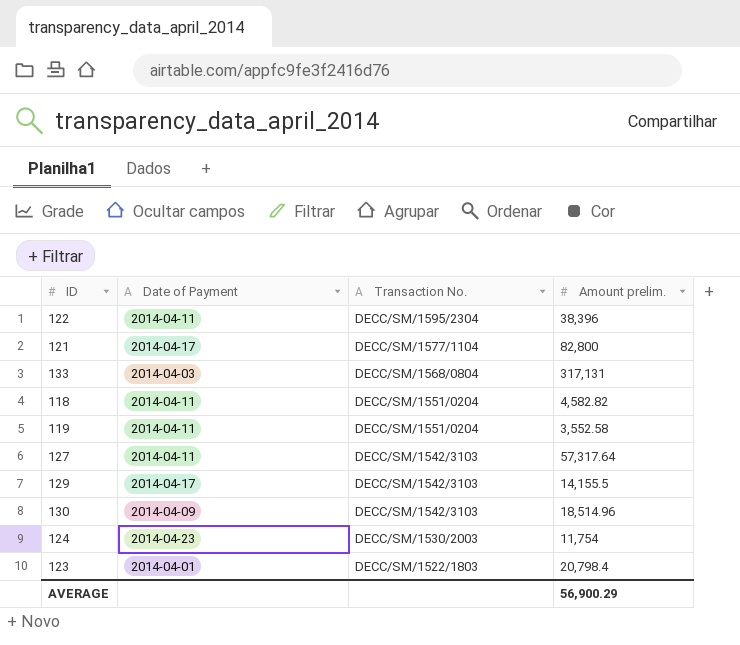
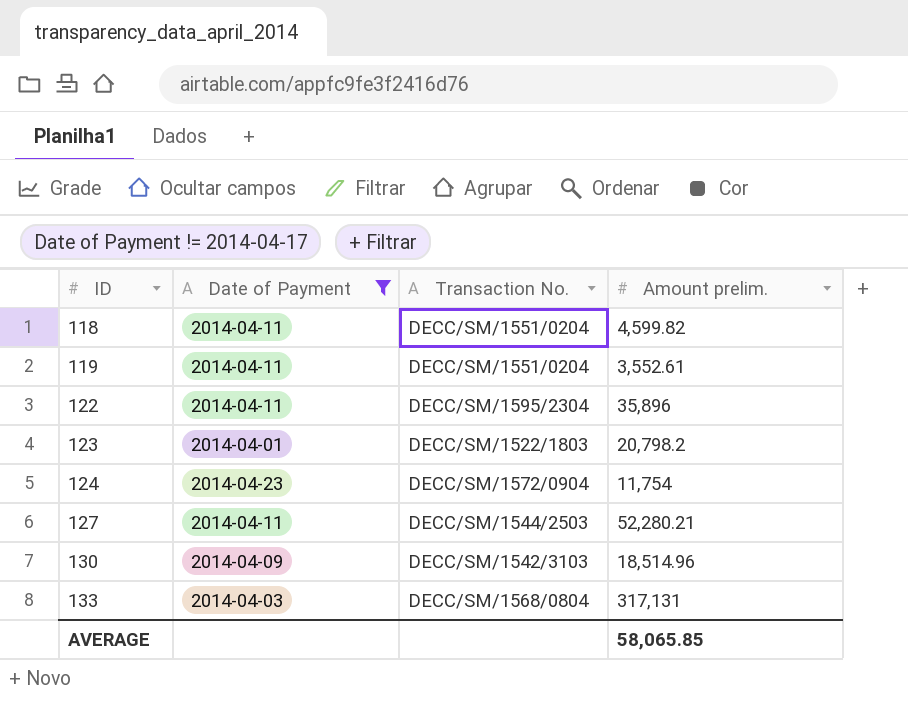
filter: none -> Date of Payment != 2014-04-17
row order: Transaction No. descending -> ID ascending
118 | Amount prelim.: 4,582.82 -> 4,599.82
119 | Amount prelim.: 3,552.58 -> 3,552.61
122 | Amount prelim.: 38,396 -> 35,896
123 | Amount prelim.: 20,798.4 -> 20,798.2
124 | Transaction No.: DECC/SM/1530/2003 -> DECC/SM/1572/0904
127 | Transaction No.: DECC/SM/1542/3103 -> DECC/SM/1544/2503
127 | Amount prelim.: 57,317.64 -> 52,280.21
AVERAGE | Amount prelim.: 56,900.29 -> 58,065.85

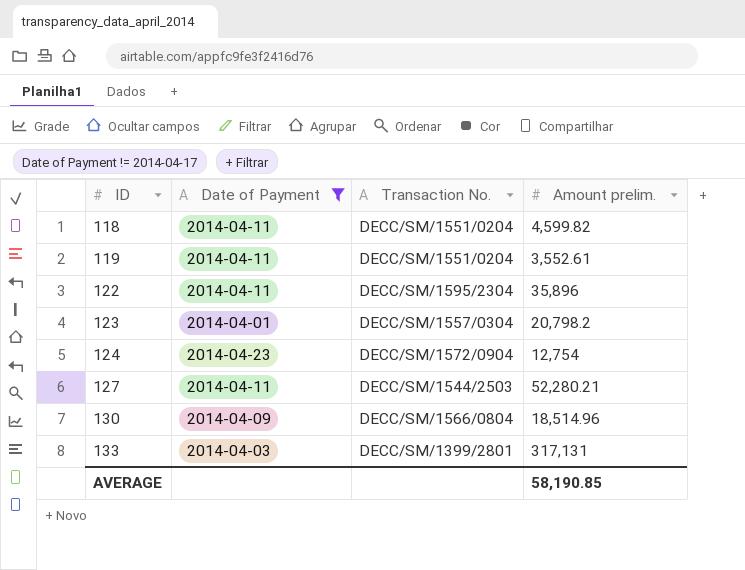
123 | Transaction No.: DECC/SM/1522/1803 -> DECC/SM/1557/0304
124 | Amount prelim.: 11,754 -> 12,754
130 | Transaction No.: DECC/SM/1542/3103 -> DECC/SM/1566/0804
133 | Transaction No.: DECC/SM/1568/0804 -> DECC/SM/1399/2801
AVERAGE | Amount prelim.: 58,065.85 -> 58,190.85

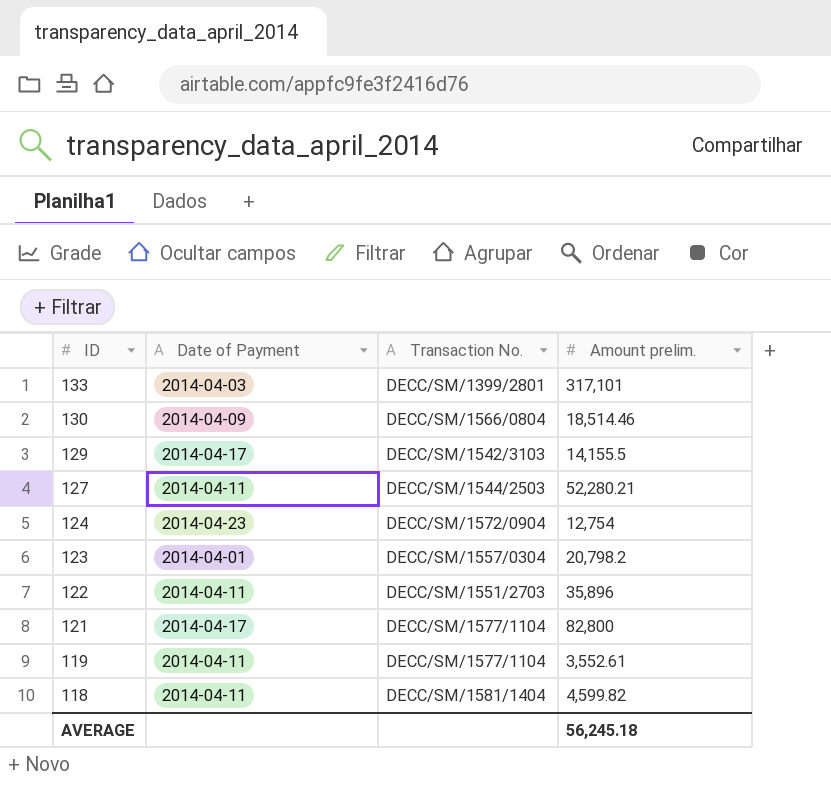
filter: Date of Payment != 2014-04-17 -> none
row order: ID ascending -> ID descending
133 | Amount prelim.: 317,131 -> 317,101
130 | Amount prelim.: 18,514.96 -> 18,514.46
122 | Transaction No.: DECC/SM/1595/2304 -> DECC/SM/1551/2703
119 | Transaction No.: DECC/SM/1551/0204 -> DECC/SM/1577/1104
118 | Transaction No.: DECC/SM/1551/0204 -> DECC/SM/1581/1404
AVERAGE | Amount prelim.: 58,190.85 -> 56,245.18

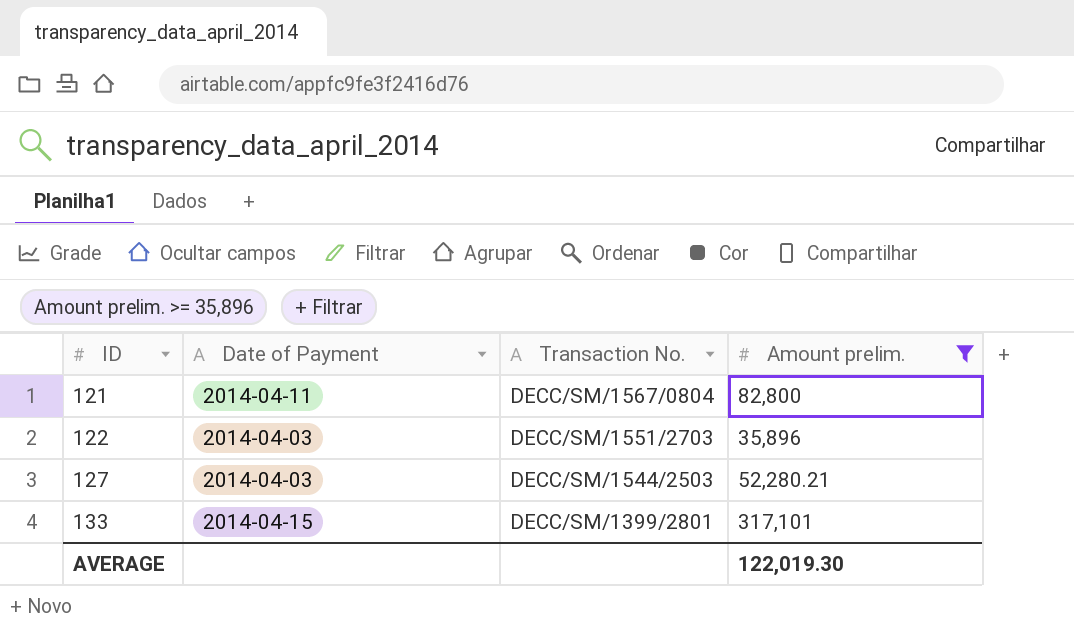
filter: none -> Amount prelim. >= 35,896
row order: ID descending -> ID ascending
121 | Date of Payment: 2014-04-17 -> 2014-04-11
121 | Transaction No.: DECC/SM/1577/1104 -> DECC/SM/1567/0804
122 | Date of Payment: 2014-04-11 -> 2014-04-03
127 | Date of Payment: 2014-04-11 -> 2014-04-03
133 | Date of Payment: 2014-04-03 -> 2014-04-15
AVERAGE | Amount prelim.: 56,245.18 -> 122,019.30

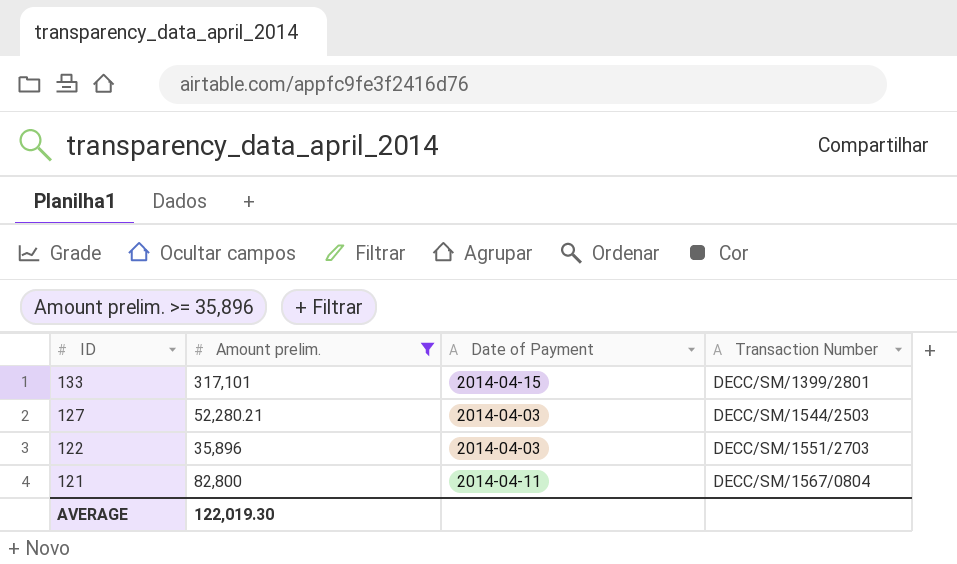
row order: ID ascending -> ID descending
column Amount prelim. | position: 4 -> 2
column name: Transaction No. -> Transaction Number

